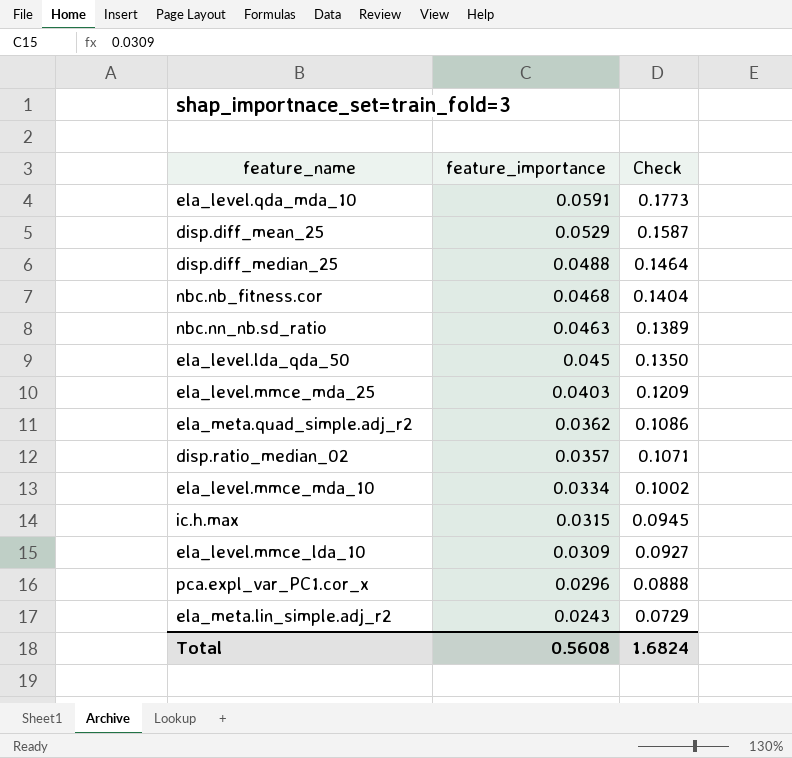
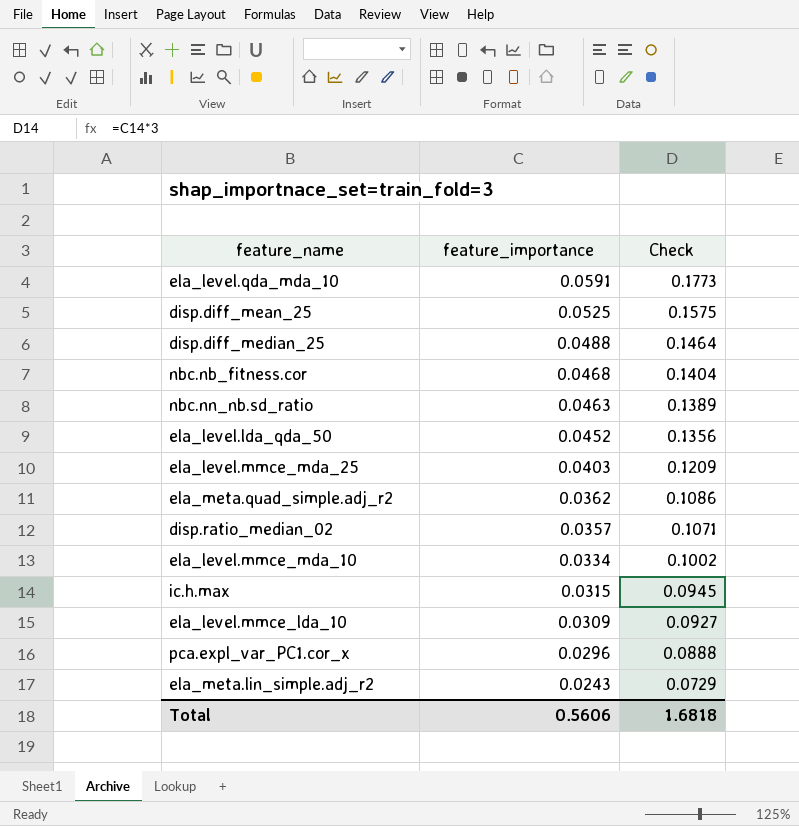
disp.diff_mean_25 | feature_importance: 0.0529 -> 0.0525
disp.diff_mean_25 | Check: 0.1587 -> 0.1575
ela_level.lda_qda_50 | feature_importance: 0.045 -> 0.0452
ela_level.lda_qda_50 | Check: 0.1350 -> 0.1356
Total | feature_importance: 0.5608 -> 0.5606
Total | Check: 1.6824 -> 1.6818

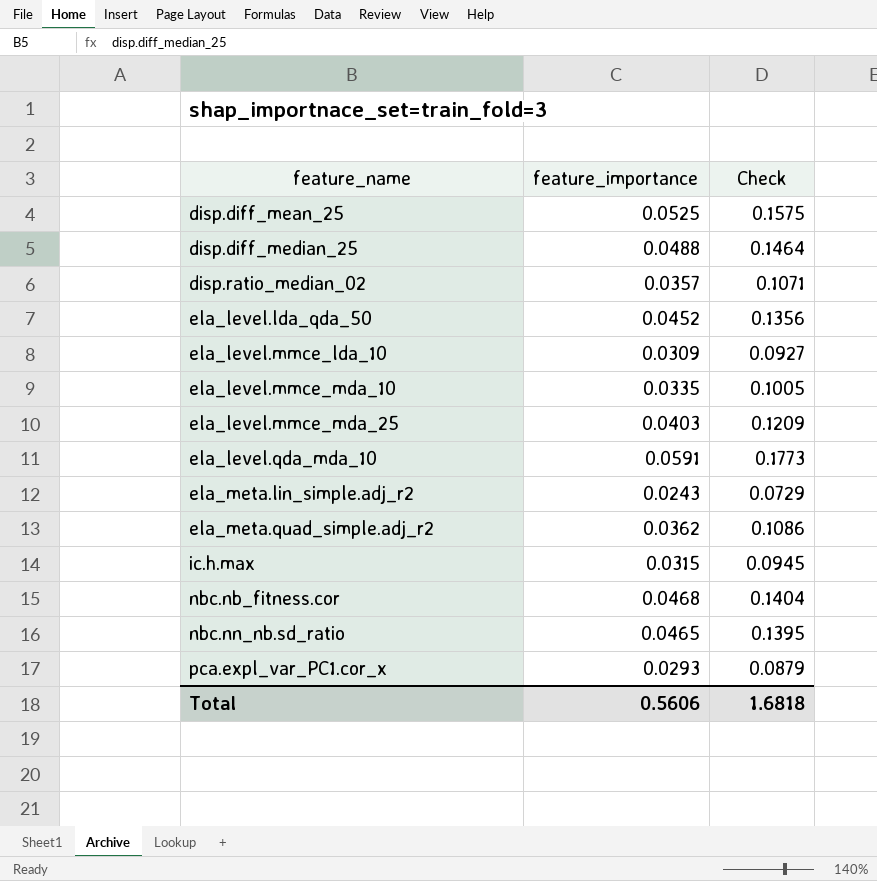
row order: feature_importance descending -> feature_name ascending
ela_level.mmce_mda_10 | feature_importance: 0.0334 -> 0.0335
ela_level.mmce_mda_10 | Check: 0.1002 -> 0.1005
nbc.nn_nb.sd_ratio | feature_importance: 0.0463 -> 0.0465
nbc.nn_nb.sd_ratio | Check: 0.1389 -> 0.1395
pca.expl_var_PC1.cor_x | feature_importance: 0.0296 -> 0.0293
pca.expl_var_PC1.cor_x | Check: 0.0888 -> 0.0879

